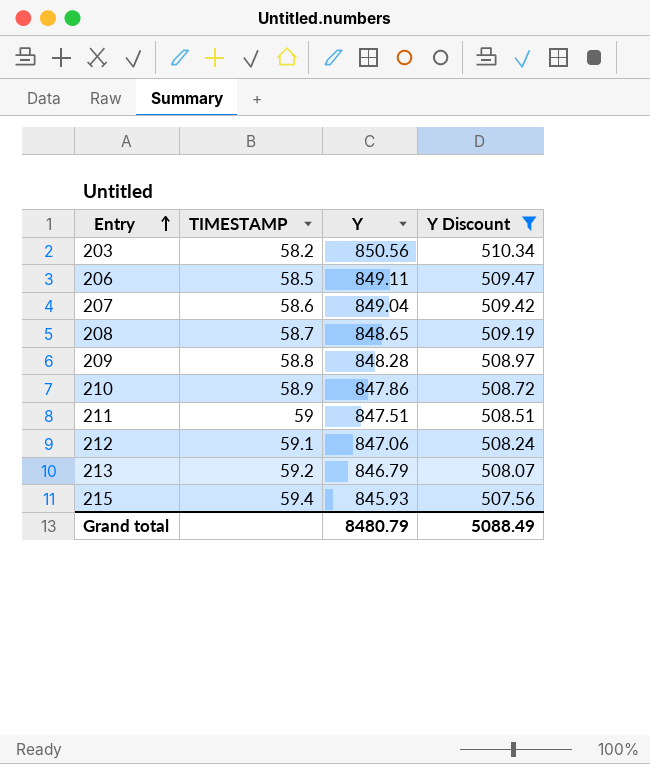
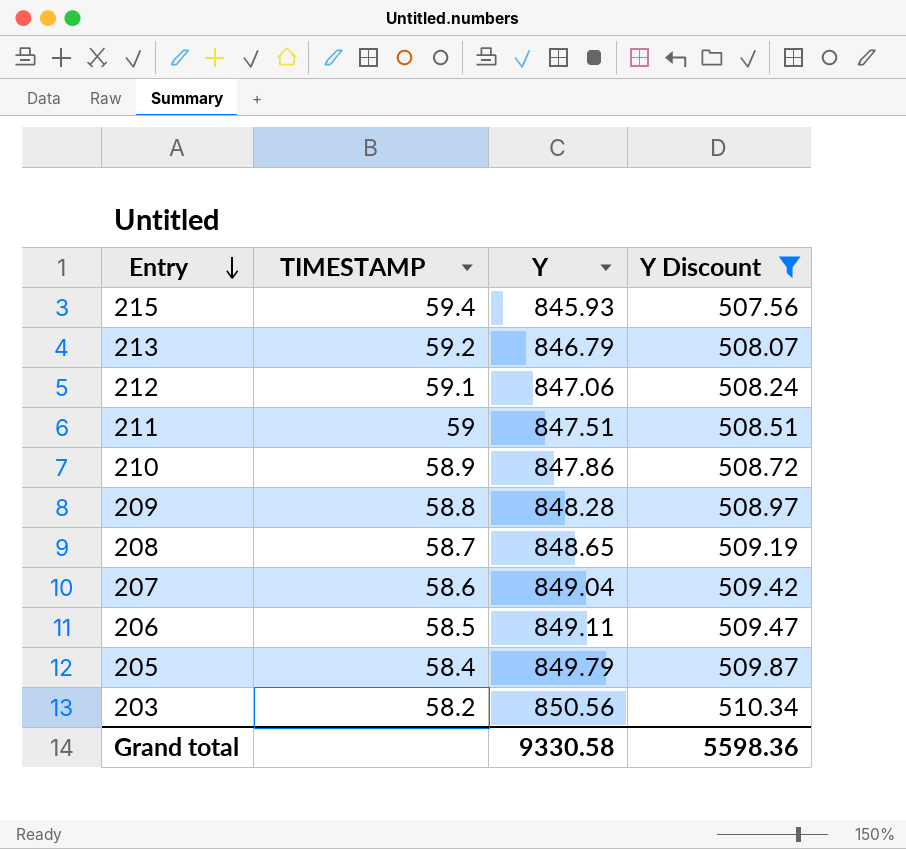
row order: Entry ascending -> Entry descending
row 205: none -> 58.4 | 849.79 | 509.87
Grand total | Y: 8480.79 -> 9330.58
Grand total | Y Discount: 5088.49 -> 5598.36

